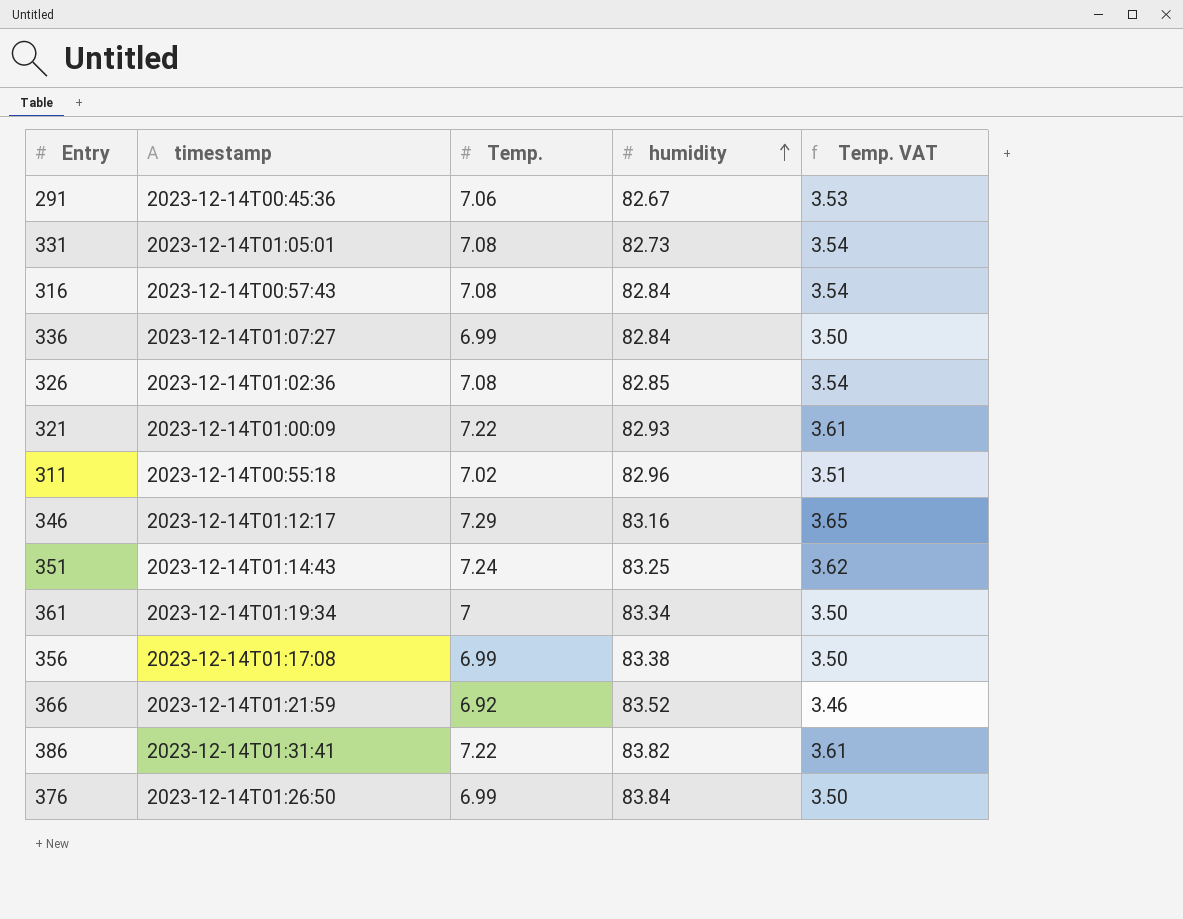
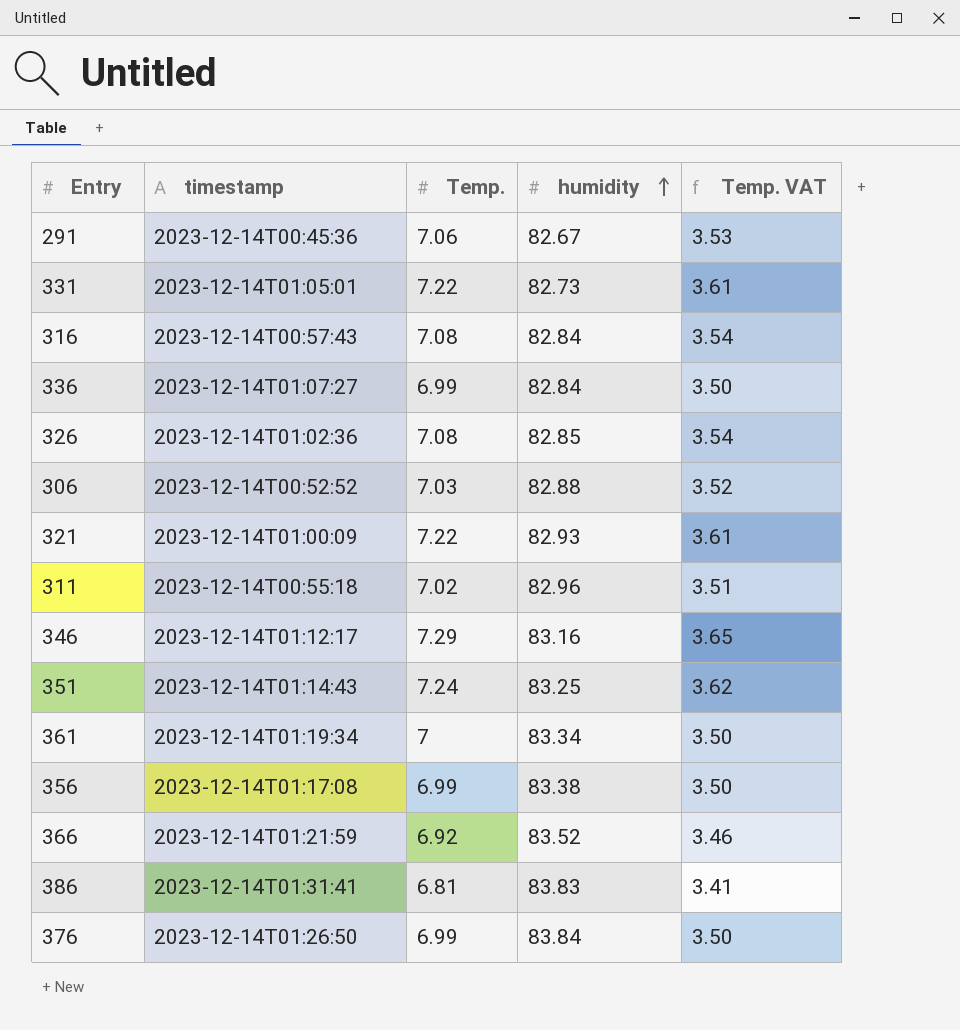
331 | Temp.: 7.08 -> 7.22
331 | Temp. VAT: 3.54 -> 3.61
row 306: none -> 2023-12-14T00:52:52 | 7.03 | 82.88 | 3.52
386 | Temp.: 7.22 -> 6.81
386 | humidity: 83.82 -> 83.83
386 | Temp. VAT: 3.61 -> 3.41

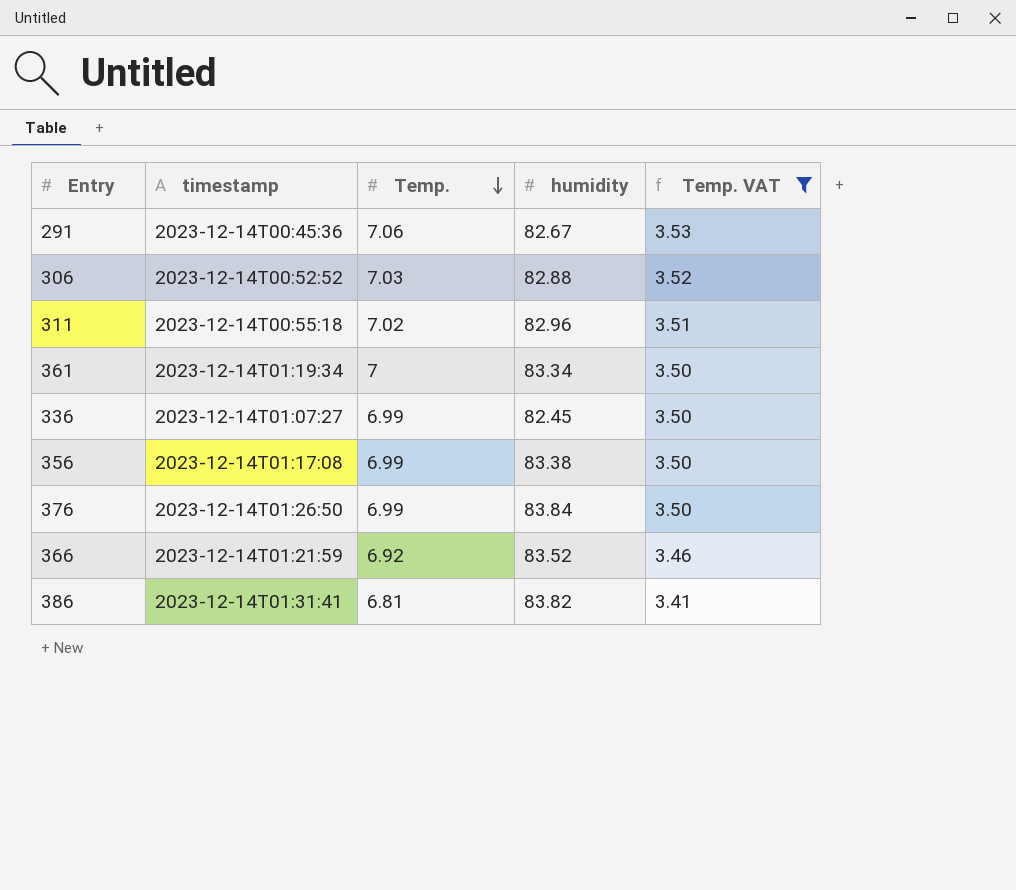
filter: none -> Temp. VAT <= 3.53
row order: humidity ascending -> Temp. descending
336 | humidity: 82.84 -> 82.45
386 | humidity: 83.83 -> 83.82

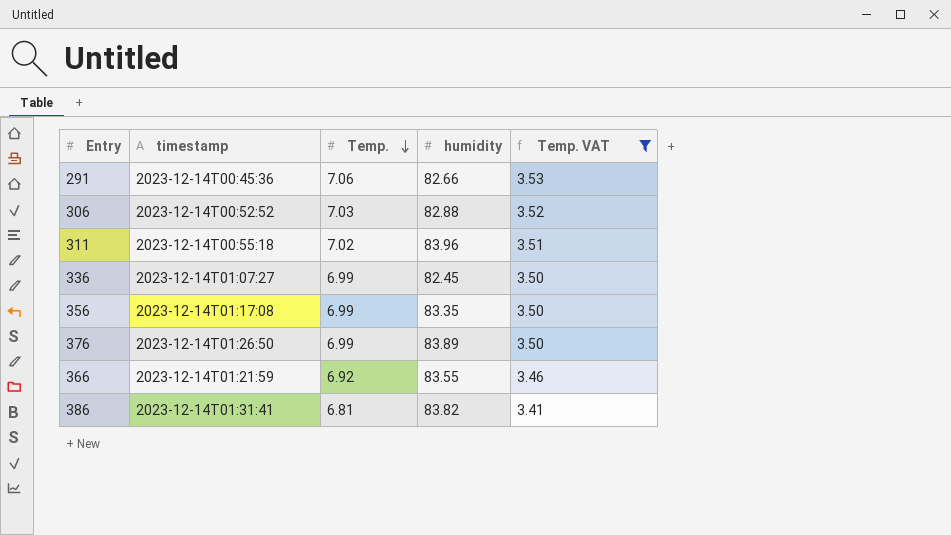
row 361: 2023-12-14T01:19:34 | 7 | 83.34 | 3.50 -> none
291 | humidity: 82.67 -> 82.66
311 | humidity: 82.96 -> 83.96
356 | humidity: 83.38 -> 83.35
376 | humidity: 83.84 -> 83.89
366 | humidity: 83.52 -> 83.55

